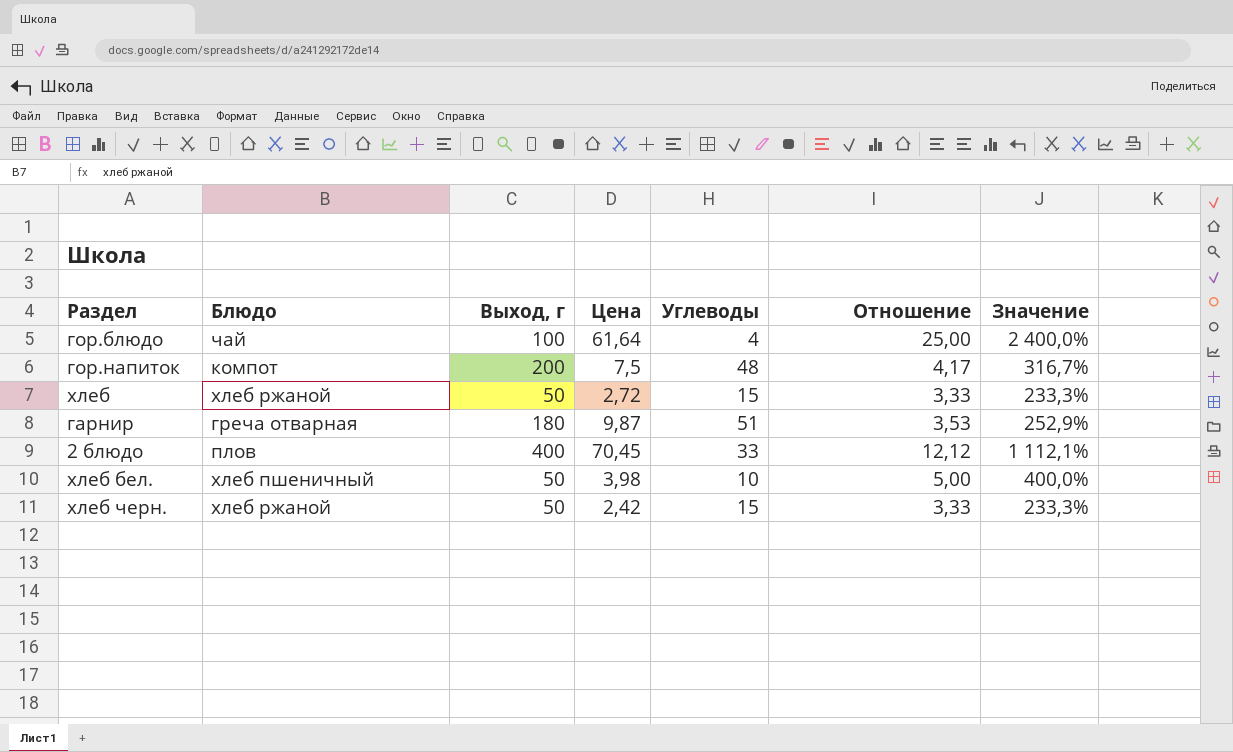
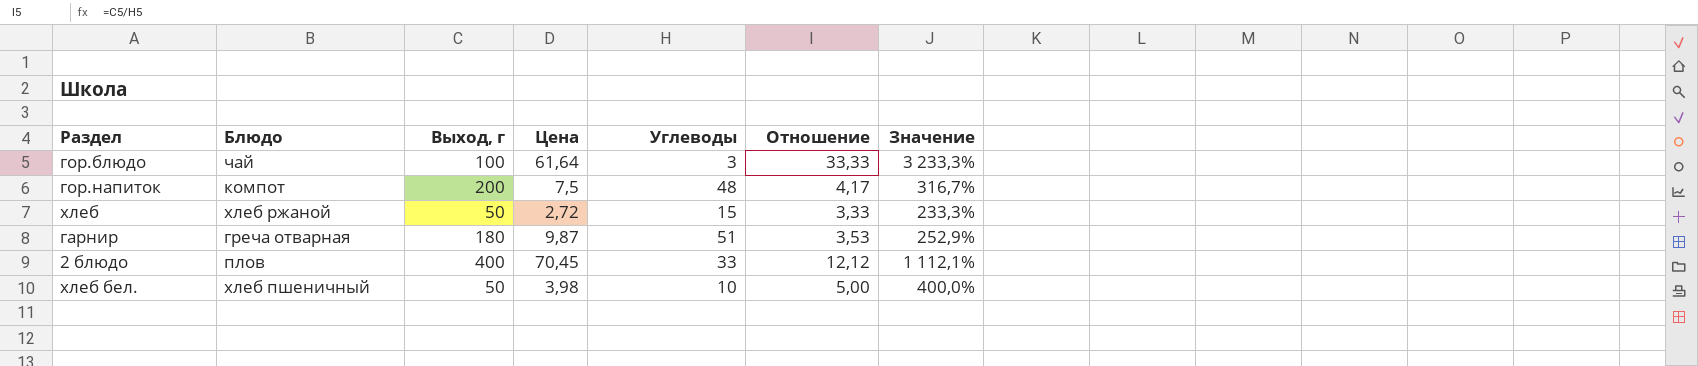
row хлеб черн.: хлеб ржаной | 50 | 2,42 | 15 | 3,33 | 233,3% -> none
гор.блюдо | Углеводы: 4 -> 3
гор.блюдо | Отношение: 25,00 -> 33,33
гор.блюдо | Значение: 2 400,0% -> 3 233,3%

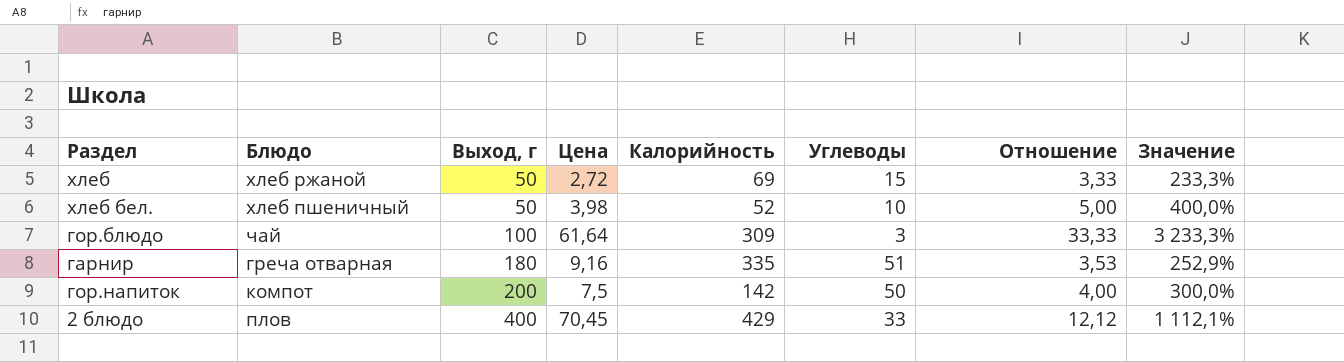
row order: none -> Выход, г ascending
column Калорийность | position: none -> 5
гарнир | Цена: 9,87 -> 9,16
гор.напиток | Углеводы: 48 -> 50
гор.напиток | Отношение: 4,17 -> 4,00
гор.напиток | Значение: 316,7% -> 300,0%

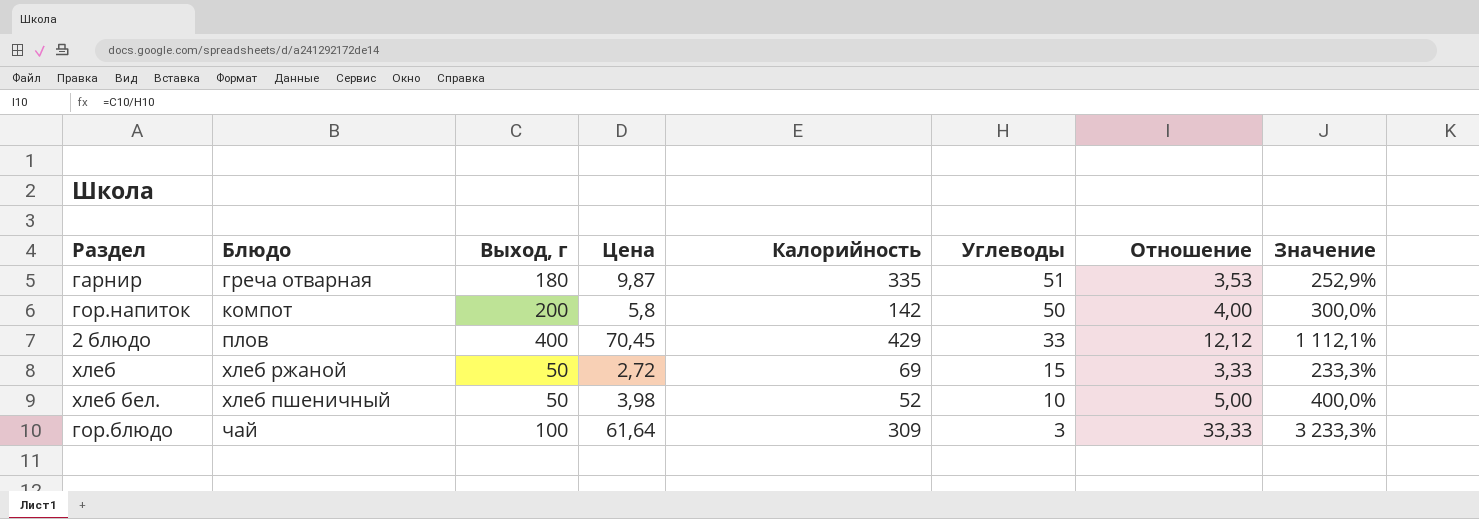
row order: Выход, г ascending -> Углеводы descending
гарнир | Цена: 9,16 -> 9,87
гор.напиток | Цена: 7,5 -> 5,8

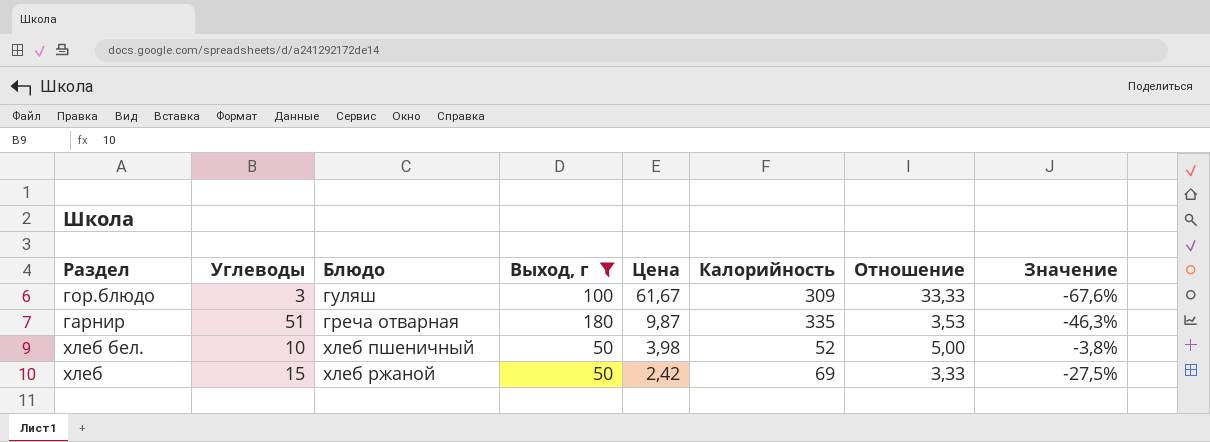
filter: none -> Выход, г <= 180
row order: Углеводы descending -> Цена descending
column Углеводы | position: 6 -> 2
column Значение | formula: ([Выход, г] - [Углеводы]) / [Углеводы] -> ([Выход, г] - [Калорийность]) / [Калорийность]
гор.блюдо | Блюдо: чай -> гуляш
гор.блюдо | Цена: 61,64 -> 61,67
хлеб | Цена: 2,72 -> 2,42

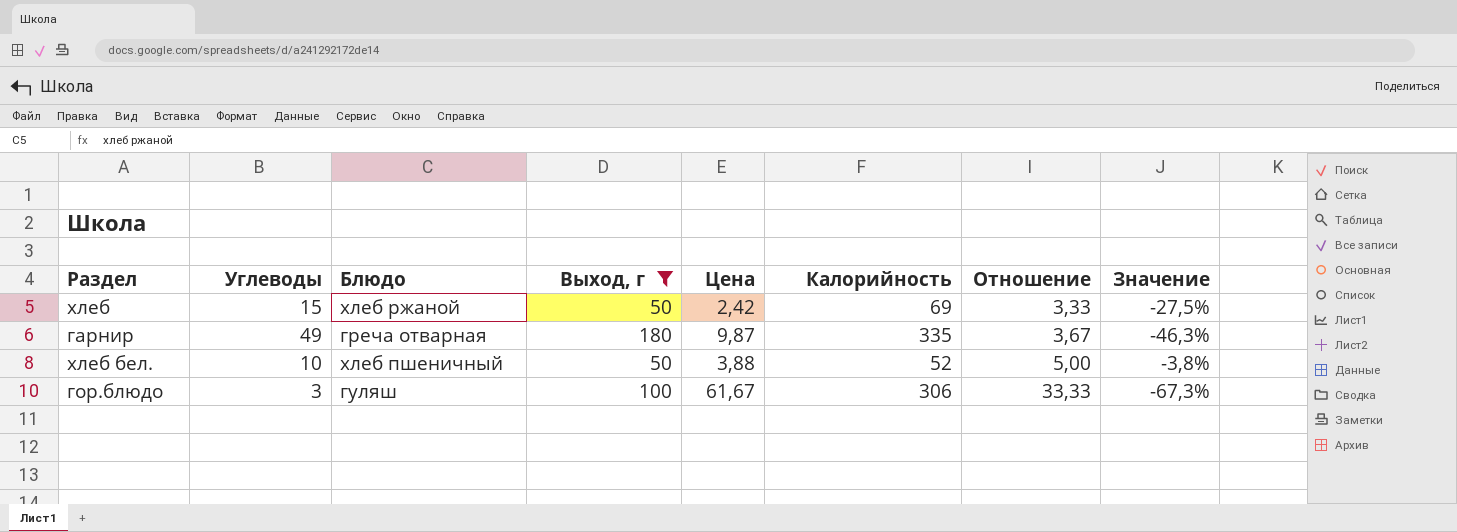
row order: Цена descending -> Отношение ascending
гарнир | Углеводы: 51 -> 49
гарнир | Отношение: 3,53 -> 3,67
хлеб бел. | Цена: 3,98 -> 3,88
гор.блюдо | Калорийность: 309 -> 306
гор.блюдо | Значение: -67,6% -> -67,3%

